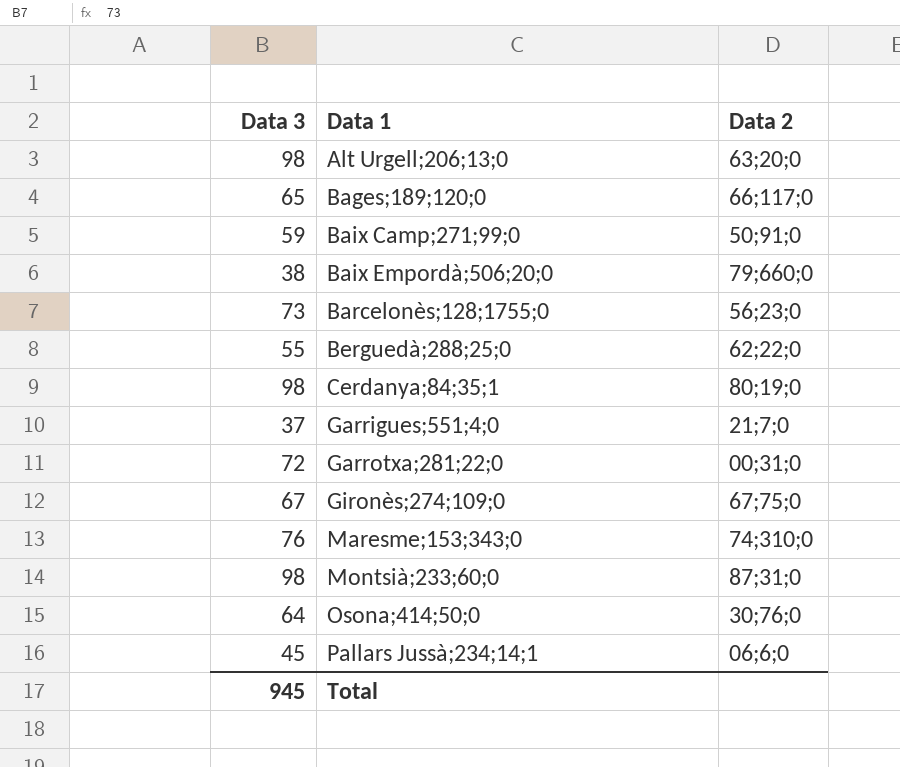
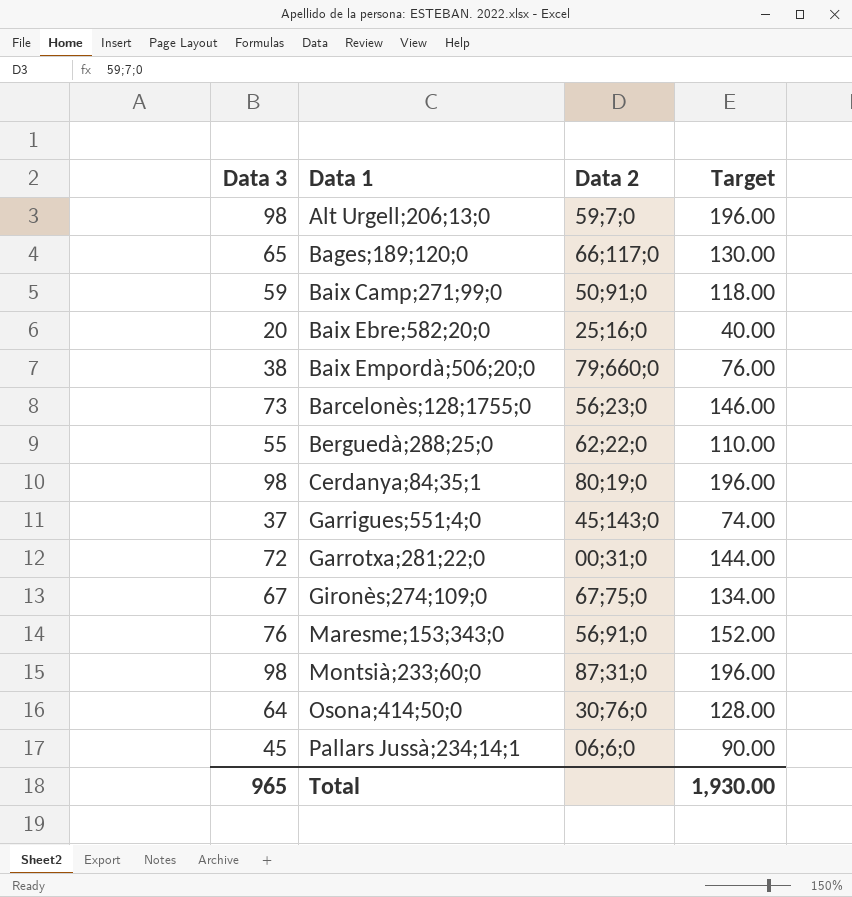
column Target | formula: none -> [Data 3] * 2
Alt Urgell;206;13;0 | Data 2: 63;20;0 -> 59;7;0
row Baix Ebre;582;20;0: none -> 20 | 25;16;0 | 40.00
Garrigues;551;4;0 | Data 2: 21;7;0 -> 45;143;0
Maresme;153;343;0 | Data 2: 74;310;0 -> 56;91;0
Total | Data 3: 945 -> 965

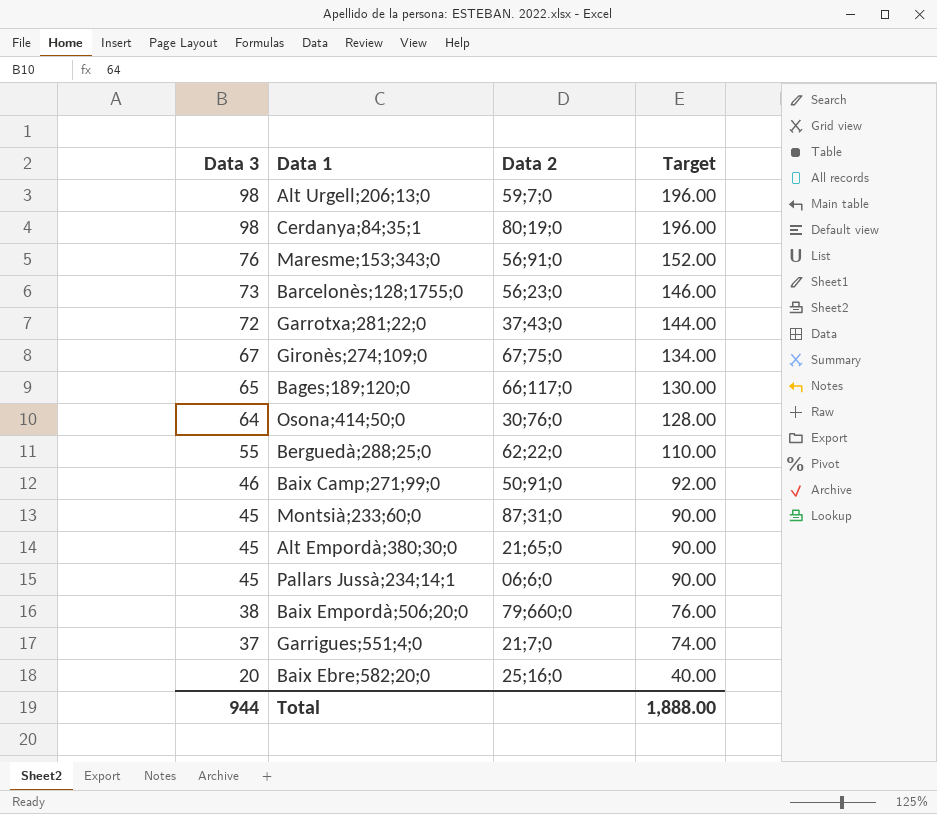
row order: Data 1 ascending -> Data 3 descending
Garrotxa;281;22;0 | Data 2: 00;31;0 -> 37;43;0
Baix Camp;271;99;0 | Data 3: 59 -> 46
Baix Camp;271;99;0 | Target: 118.00 -> 92.00
Montsià;233;60;0 | Data 3: 98 -> 45
Montsià;233;60;0 | Target: 196.00 -> 90.00
row Alt Empordà;380;30;0: none -> 45 | 21;65;0 | 90.00
Garrigues;551;4;0 | Data 2: 45;143;0 -> 21;7;0
Total | Data 3: 965 -> 944
Total | Target: 1,930.00 -> 1,888.00

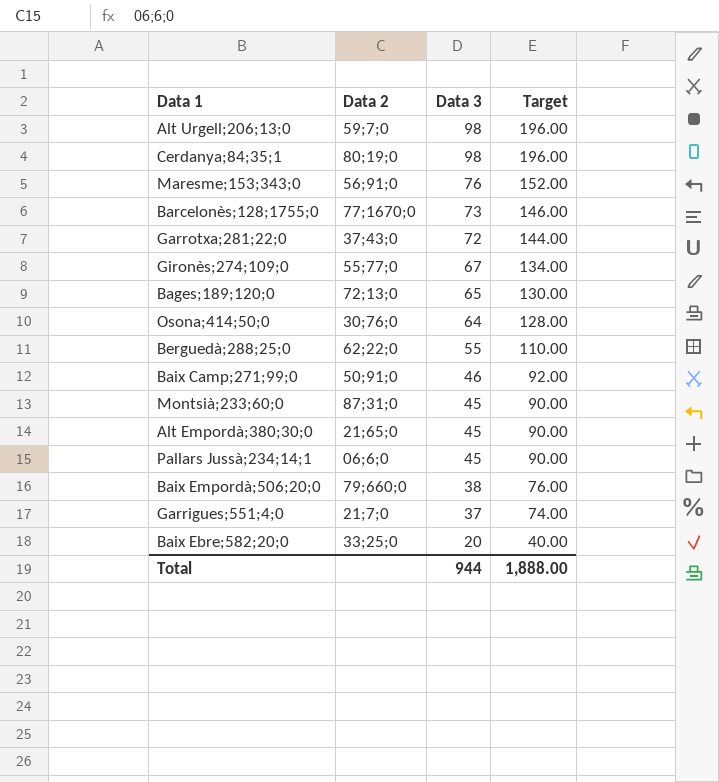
column Data 3 | position: 1 -> 3
Barcelonès;128;1755;0 | Data 2: 56;23;0 -> 77;1670;0
Gironès;274;109;0 | Data 2: 67;75;0 -> 55;77;0
Bages;189;120;0 | Data 2: 66;117;0 -> 72;13;0
Baix Ebre;582;20;0 | Data 2: 25;16;0 -> 33;25;0

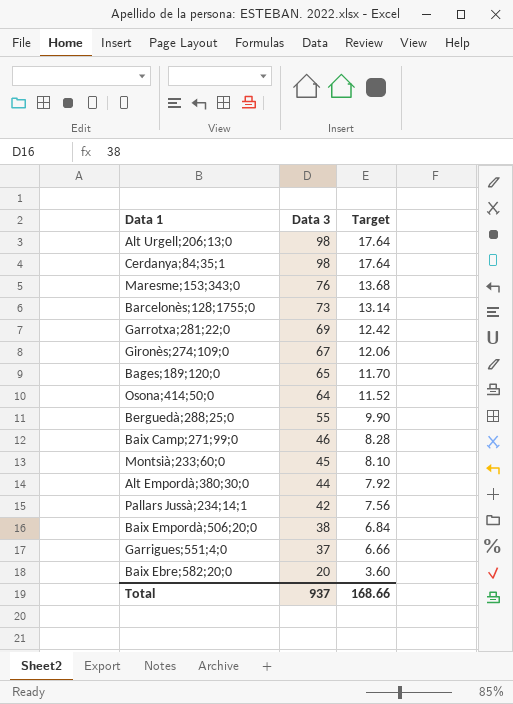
column Data 2 | position: 2 -> none
column Target | formula: [Data 3] * 2 -> [Data 3] * 0.18
Garrotxa;281;22;0 | Data 3: 72 -> 69
Alt Empordà;380;30;0 | Data 3: 45 -> 44
Pallars Jussà;234;14;1 | Data 3: 45 -> 42
Total | Data 3: 944 -> 937
Total | Target: 1,888.00 -> 168.66

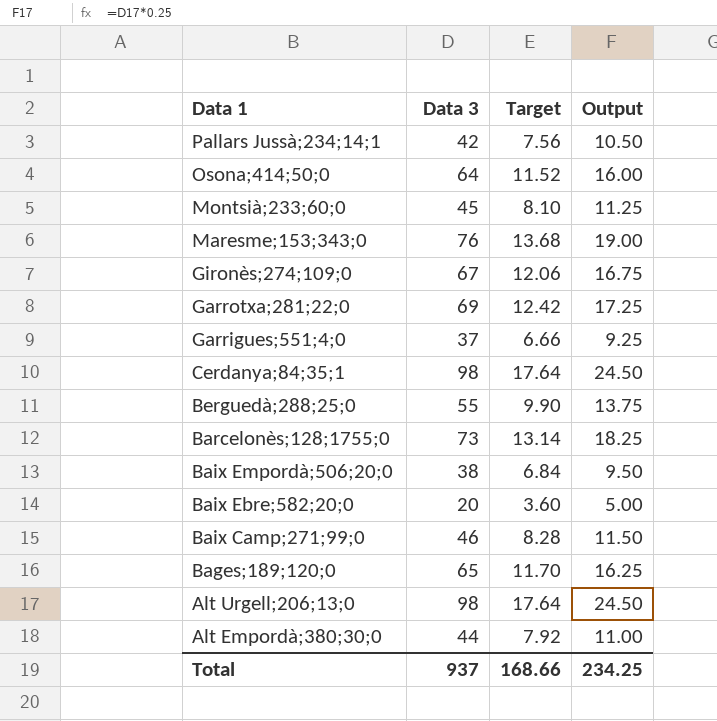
row order: Data 3 descending -> Data 1 descending
column Output | formula: none -> [Data 3] * 0.25

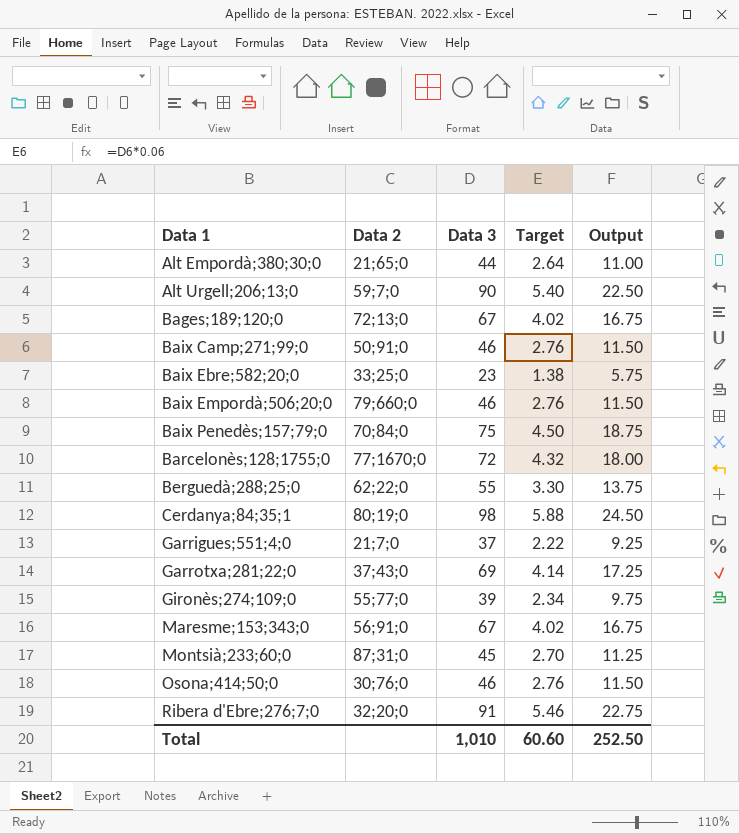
row order: Data 1 descending -> Data 1 ascending
column Data 2 | position: none -> 2
column Target | formula: [Data 3] * 0.18 -> [Data 3] * 0.06
row Pallars Jussà;234;14;1: 42 | 7.56 | 10.50 -> none
Alt Urgell;206;13;0 | Data 3: 98 -> 90
Alt Urgell;206;13;0 | Output: 24.50 -> 22.50
Bages;189;120;0 | Data 3: 65 -> 67
Bages;189;120;0 | Output: 16.25 -> 16.75
Baix Ebre;582;20;0 | Data 3: 20 -> 23
Baix Ebre;582;20;0 | Output: 5.00 -> 5.75
Baix Empordà;506;20;0 | Data 3: 38 -> 46
Baix Empordà;506;20;0 | Output: 9.50 -> 11.50
row Baix Penedès;157;79;0: none -> 70;84;0 | 75 | 4.50 | 18.75
Barcelonès;128;1755;0 | Data 3: 73 -> 72
Barcelonès;128;1755;0 | Output: 18.25 -> 18.00
Gironès;274;109;0 | Data 3: 67 -> 39
Gironès;274;109;0 | Output: 16.75 -> 9.75
Maresme;153;343;0 | Data 3: 76 -> 67
Maresme;153;343;0 | Output: 19.00 -> 16.75
Osona;414;50;0 | Data 3: 64 -> 46
Osona;414;50;0 | Output: 16.00 -> 11.50
row Ribera d'Ebre;276;7;0: none -> 32;20;0 | 91 | 5.46 | 22.75
Total | Data 3: 937 -> 1,010
Total | Target: 168.66 -> 60.60
Total | Output: 234.25 -> 252.50

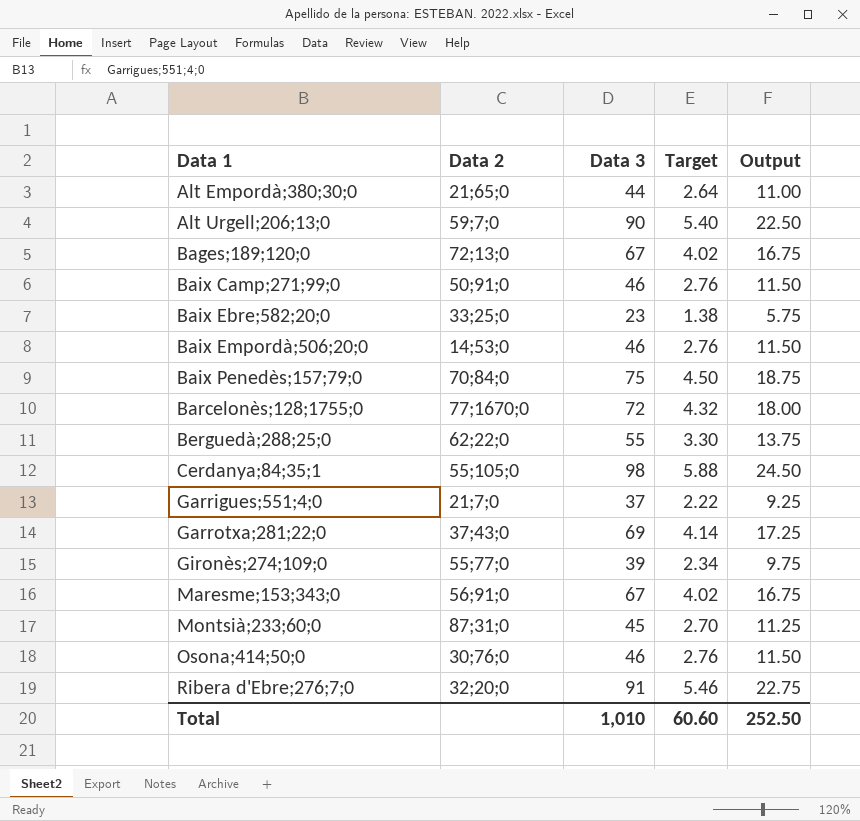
Baix Empordà;506;20;0 | Data 2: 79;660;0 -> 14;53;0
Cerdanya;84;35;1 | Data 2: 80;19;0 -> 55;105;0

